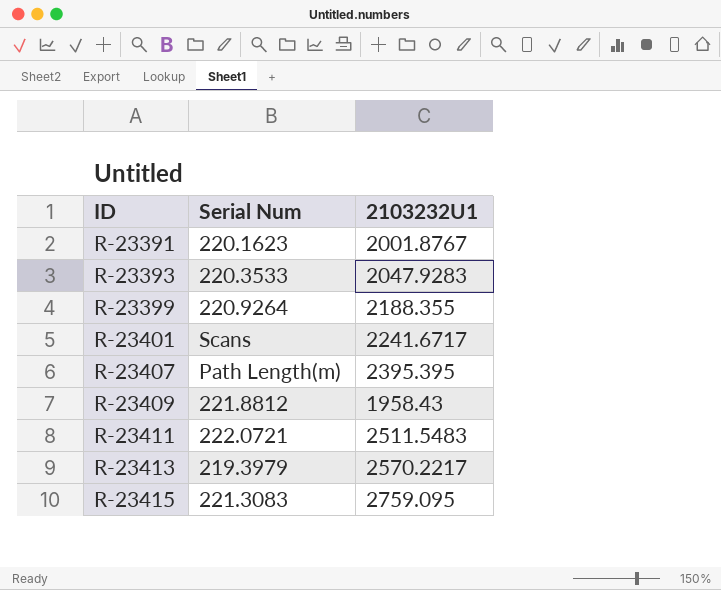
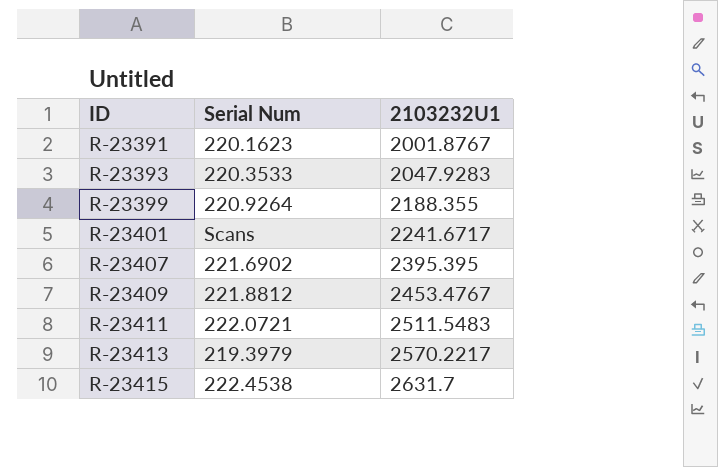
R-23407 | Serial Num: Path Length(m) -> 221.6902
R-23409 | 2103232U1: 1958.43 -> 2453.4767
R-23415 | Serial Num: 221.3083 -> 222.4538
R-23415 | 2103232U1: 2759.095 -> 2631.7

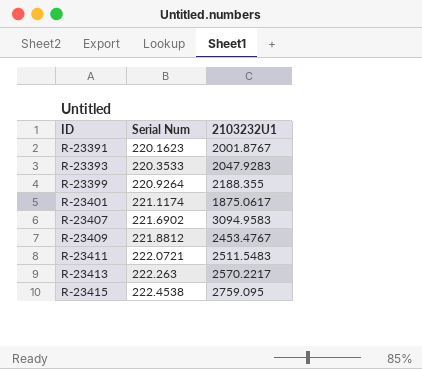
R-23401 | Serial Num: Scans -> 221.1174
R-23401 | 2103232U1: 2241.6717 -> 1875.0617
R-23407 | 2103232U1: 2395.395 -> 3094.9583
R-23413 | Serial Num: 219.3979 -> 222.263
R-23415 | 2103232U1: 2631.7 -> 2759.095

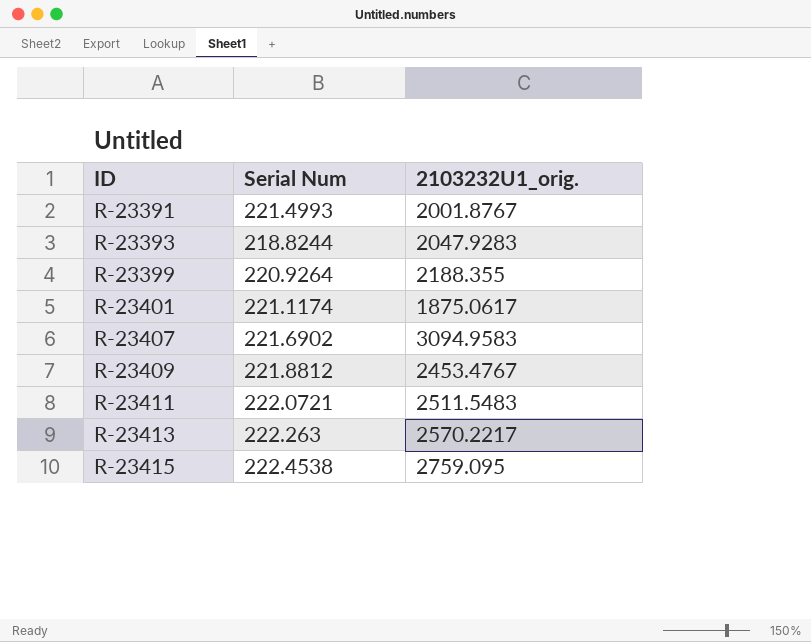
column name: 2103232U1 -> 2103232U1_orig.
R-23391 | Serial Num: 220.1623 -> 221.4993
R-23393 | Serial Num: 220.3533 -> 218.8244

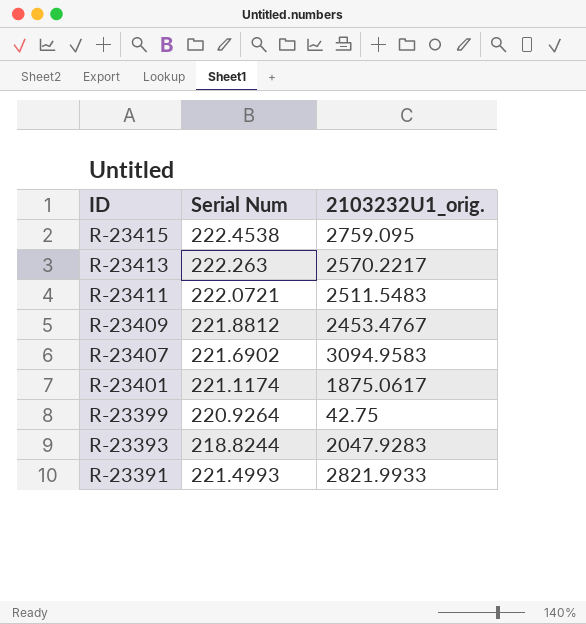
row order: ID ascending -> ID descending
R-23399 | 2103232U1_orig.: 2188.355 -> 42.75
R-23391 | 2103232U1_orig.: 2001.8767 -> 2821.9933

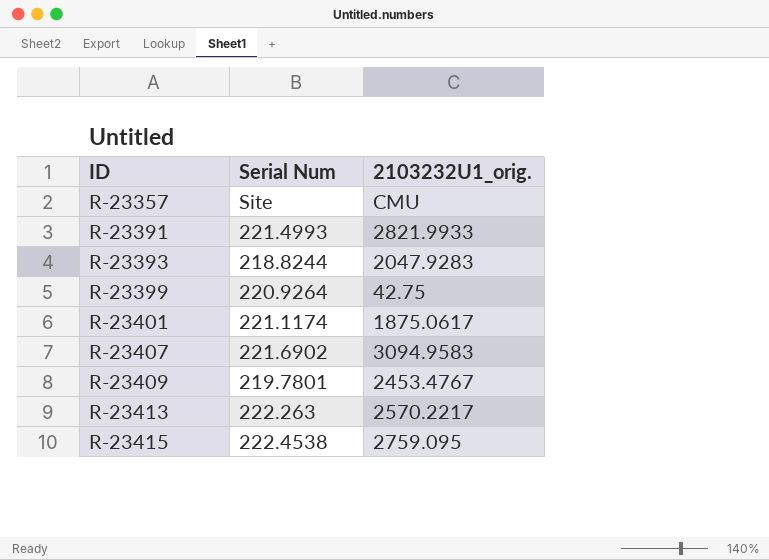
row order: ID descending -> ID ascending
row R-23411: 222.0721 | 2511.5483 -> none
row R-23357: none -> Site | CMU
R-23409 | Serial Num: 221.8812 -> 219.7801

